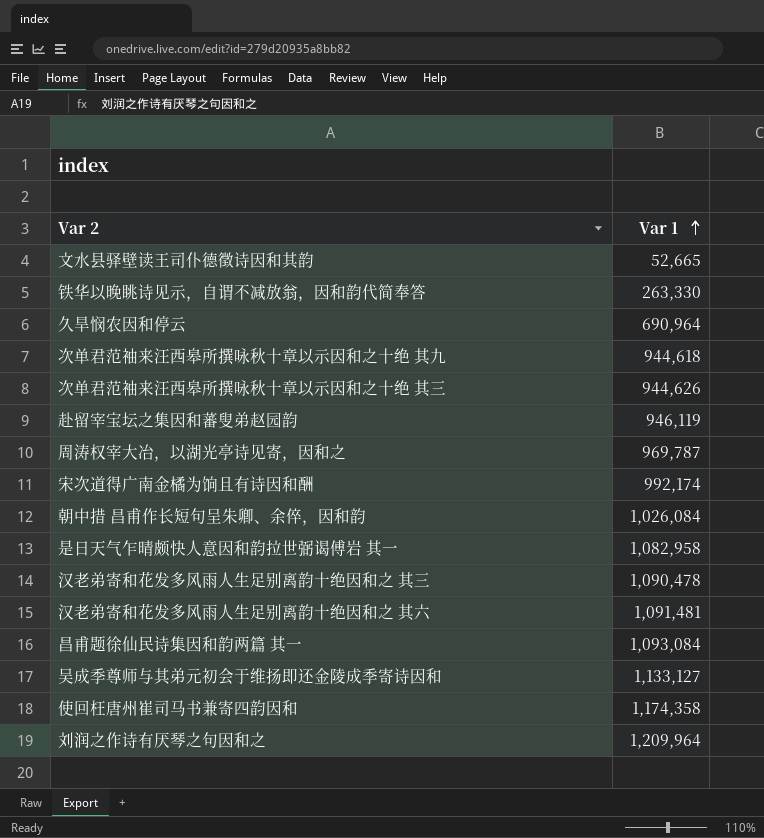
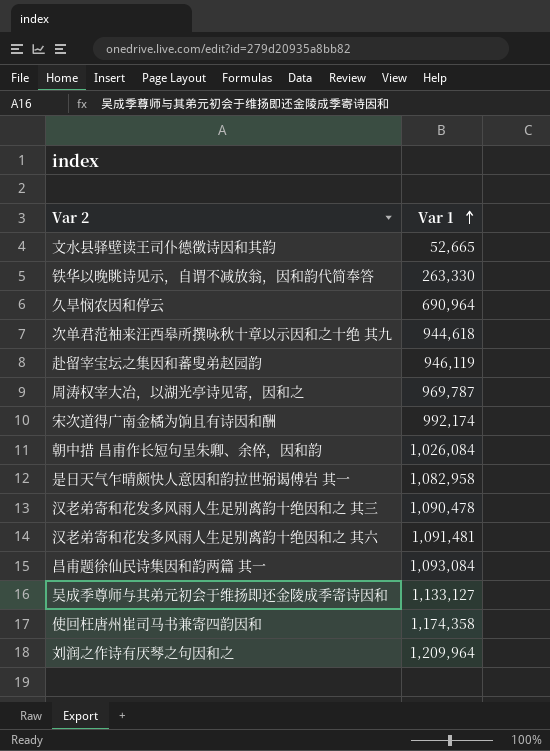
row 次单君范袖来汪西皋所撰咏秋十章以示因和之十绝 其三: 944,626 -> none

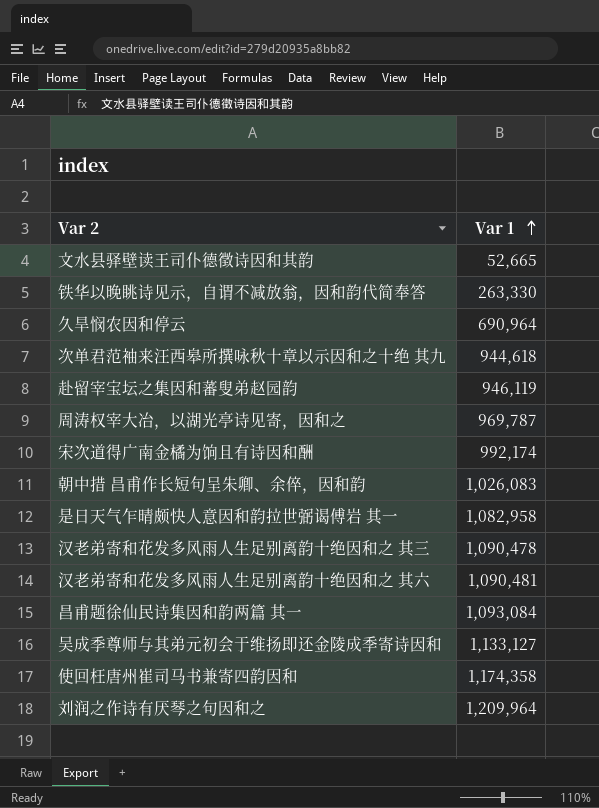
朝中措 昌甫作长短句呈朱卿、余倅，因和韵 | Var 1: 1,026,084 -> 1,026,083
汉老弟寄和花发多风雨人生足别离韵十绝因和之 其六 | Var 1: 1,091,481 -> 1,090,481

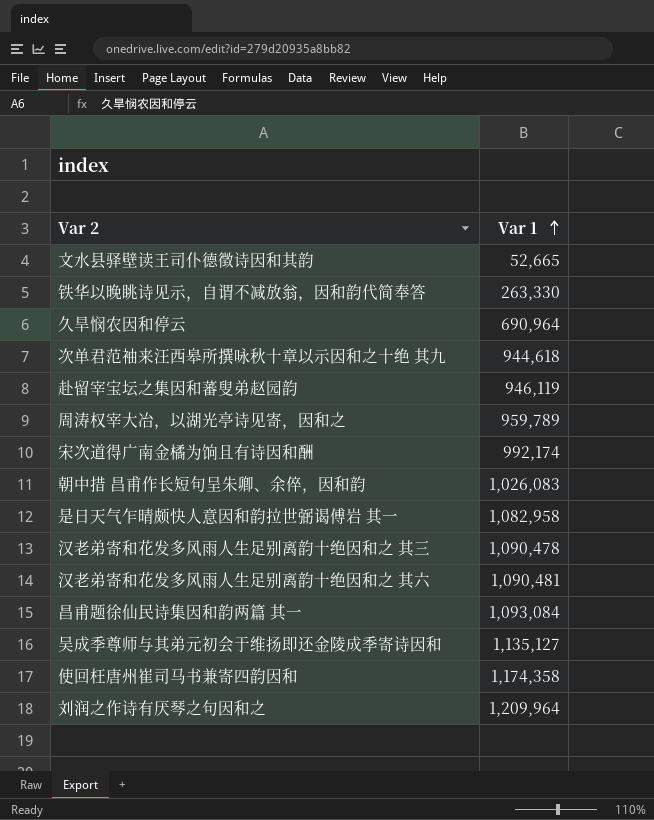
周涛权宰大冶，以湖光亭诗见寄，因和之 | Var 1: 969,787 -> 959,789
吴成季尊师与其弟元初会于维扬即还金陵成季寄诗因和 | Var 1: 1,133,127 -> 1,135,127

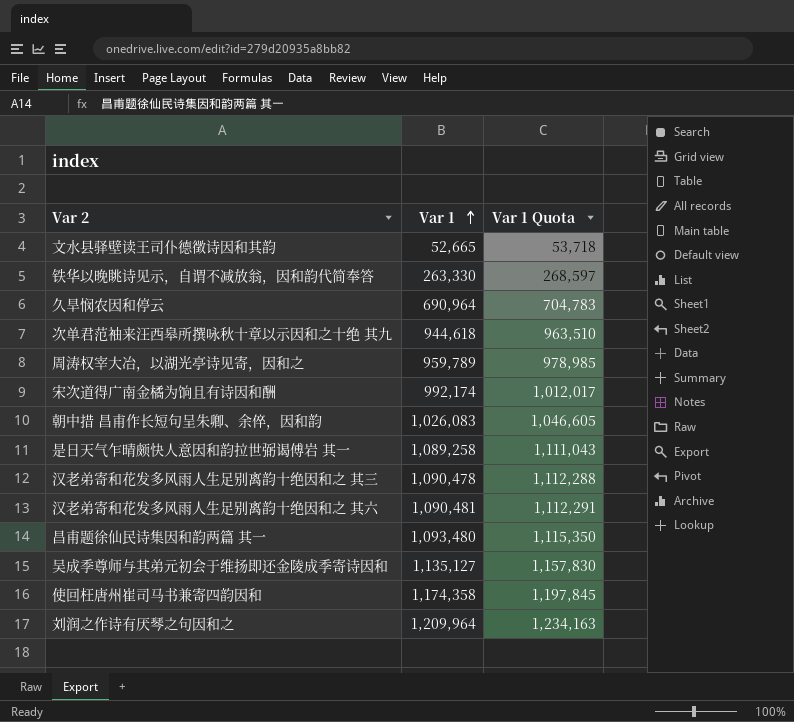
column Var 1 Quota | formula: none -> [Var 1] * 1.02
row 赴留宰宝坛之集因和蕃叟弟赵园韵: 946,119 -> none
是日天气乍晴颇快人意因和韵拉世弼谒傅岩 其一 | Var 1: 1,082,958 -> 1,089,258
昌甫题徐仙民诗集因和韵两篇 其一 | Var 1: 1,093,084 -> 1,093,480

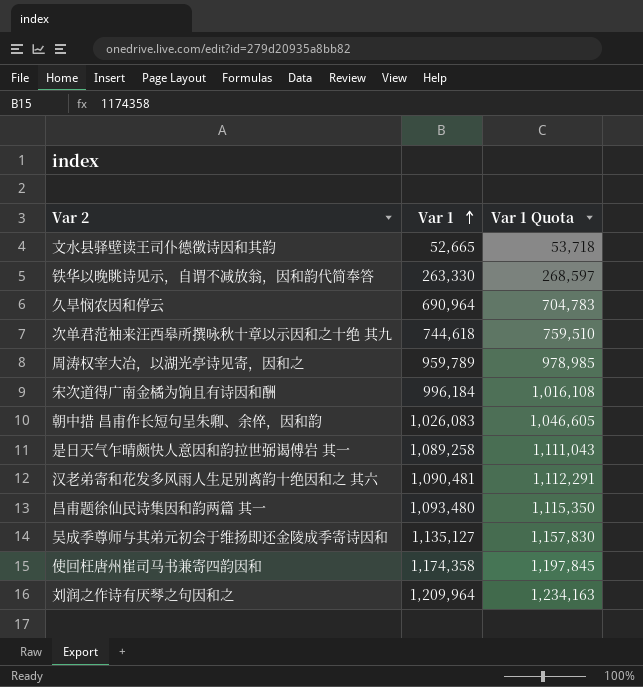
row 汉老弟寄和花发多风雨人生足别离韵十绝因和之 其三: 1,090,478 | 1,112,288 -> none
次单君范袖来汪西皋所撰咏秋十章以示因和之十绝 其九 | Var 1: 944,618 -> 744,618
次单君范袖来汪西皋所撰咏秋十章以示因和之十绝 其九 | Var 1 Quota: 963,510 -> 759,510
宋次道得广南金橘为饷且有诗因和酬 | Var 1: 992,174 -> 996,184
宋次道得广南金橘为饷且有诗因和酬 | Var 1 Quota: 1,012,017 -> 1,016,108

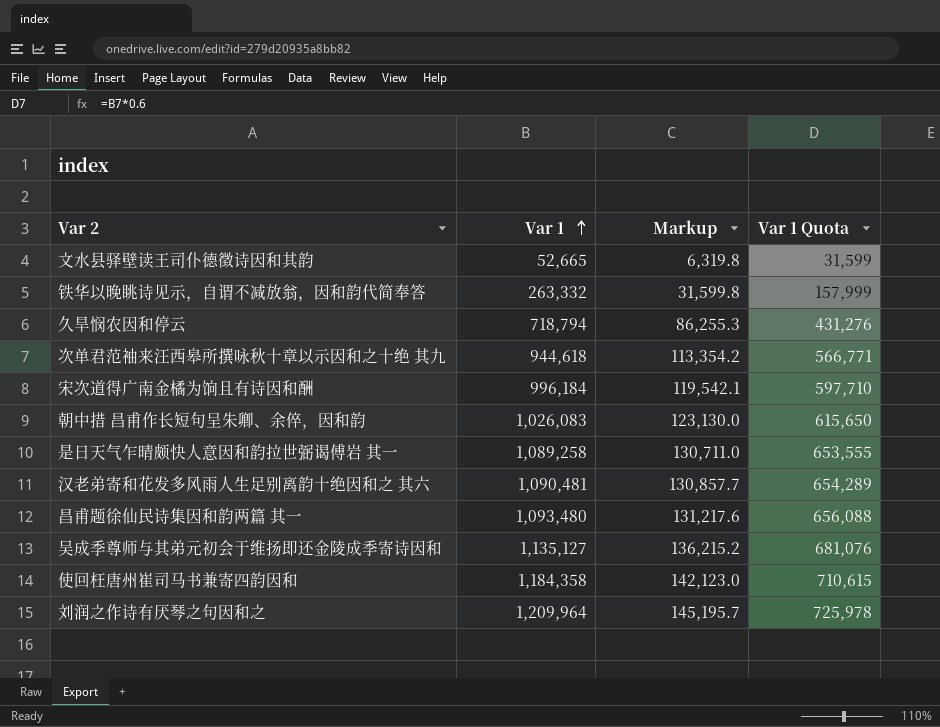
column Markup | formula: none -> [Var 1] * 0.12
column Var 1 Quota | formula: [Var 1] * 1.02 -> [Var 1] * 0.6
row 周涛权宰大冶，以湖光亭诗见寄，因和之: 959,789 | 978,985 -> none
铁华以晚眺诗见示，自谓不减放翁，因和韵代简奉答 | Var 1: 263,330 -> 263,332
久旱悯农因和停云 | Var 1: 690,964 -> 718,794
次单君范袖来汪西皋所撰咏秋十章以示因和之十绝 其九 | Var 1: 744,618 -> 944,618
使回枉唐州崔司马书兼寄四韵因和 | Var 1: 1,174,358 -> 1,184,358

